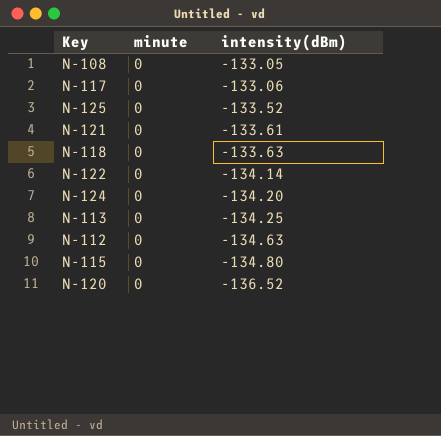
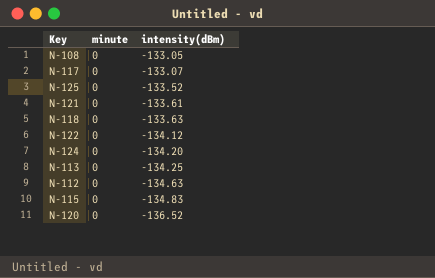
N-117 | intensity(dBm): -133.06 -> -133.07
N-122 | intensity(dBm): -134.14 -> -134.12
N-115 | intensity(dBm): -134.80 -> -134.83

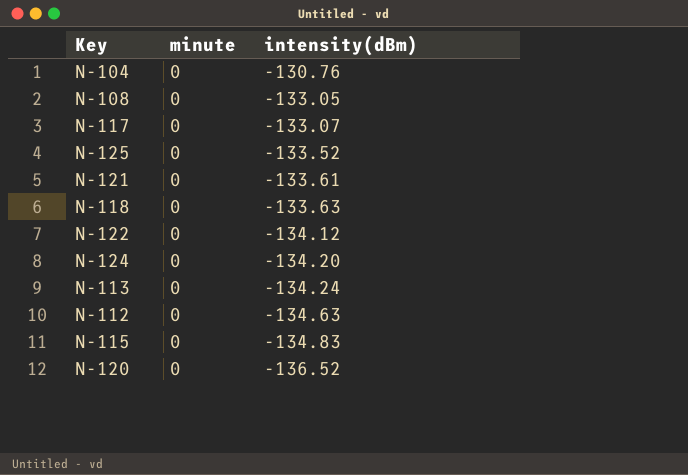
row N-104: none -> 0 | -130.76
N-113 | intensity(dBm): -134.25 -> -134.24

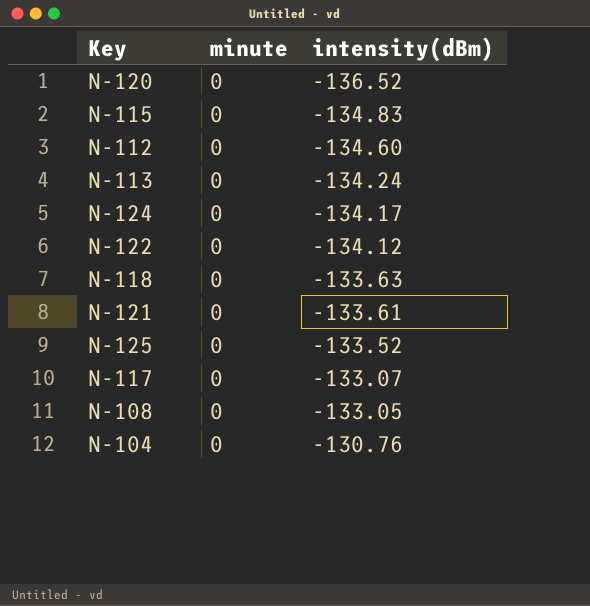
row order: intensity(dBm) descending -> intensity(dBm) ascending
N-112 | intensity(dBm): -134.63 -> -134.60
N-124 | intensity(dBm): -134.20 -> -134.17

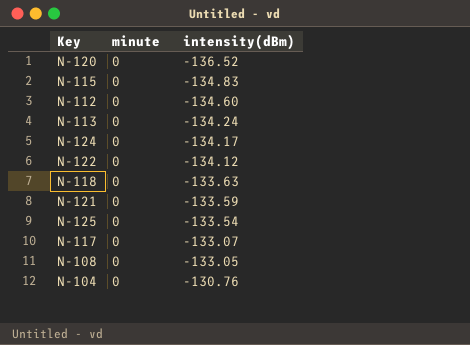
N-121 | intensity(dBm): -133.61 -> -133.59
N-125 | intensity(dBm): -133.52 -> -133.54

